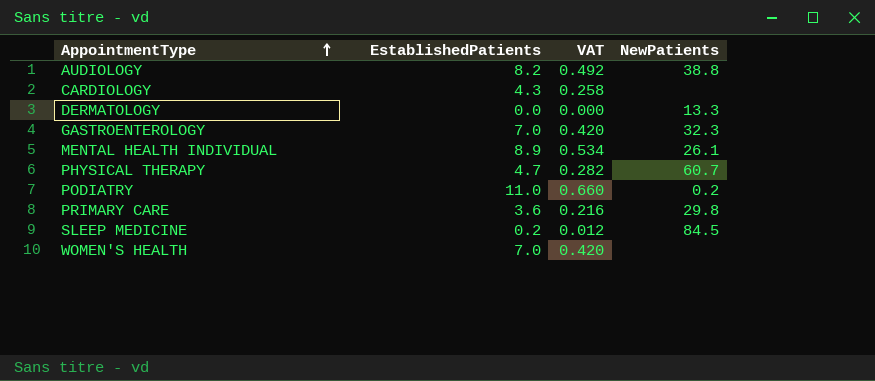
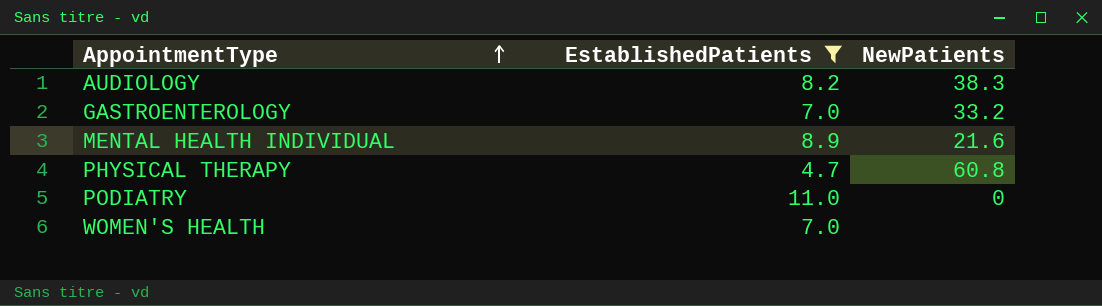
filter: none -> EstablishedPatients >= 4.7
column VAT | formula: [EstablishedPatients] * 0.06 -> none
AUDIOLOGY | NewPatients: 38.8 -> 38.3
GASTROENTEROLOGY | NewPatients: 32.3 -> 33.2
MENTAL HEALTH INDIVIDUAL | NewPatients: 26.1 -> 21.6
PHYSICAL THERAPY | NewPatients: 60.7 -> 60.8
PODIATRY | NewPatients: 0.2 -> 0

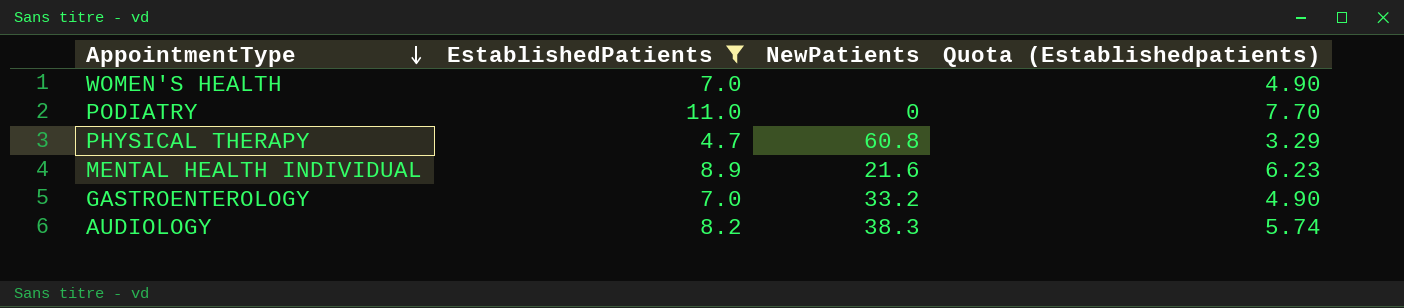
row order: AppointmentType ascending -> AppointmentType descending
column Quota (Establishedpatients) | formula: none -> [EstablishedPatients] * 0.7

